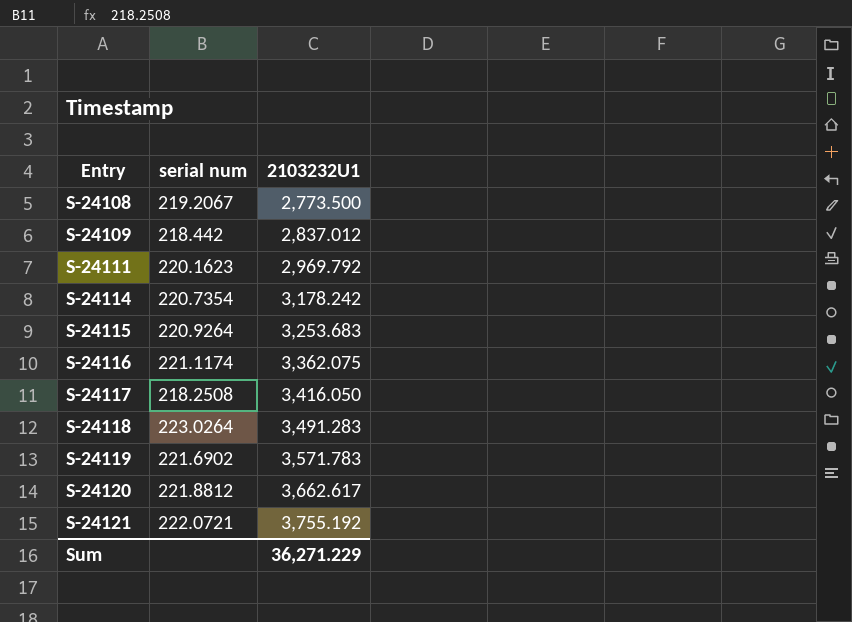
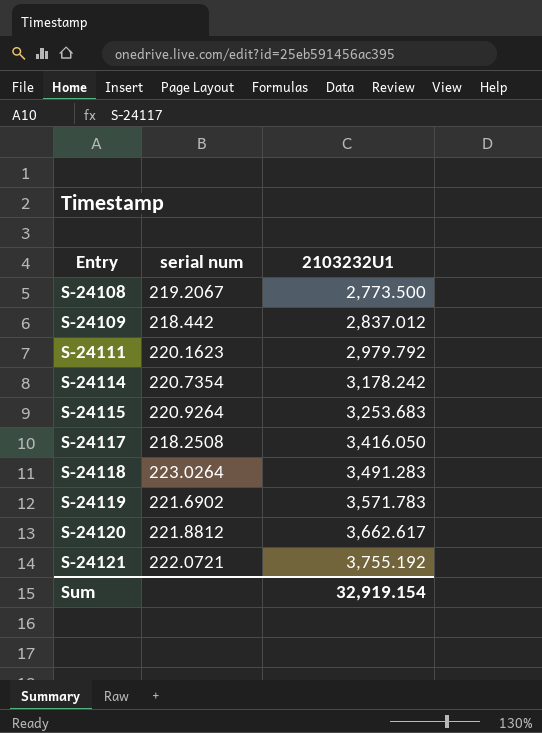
row S-24116: 221.1174 | 3,362.075 -> none
S-24111 | 2103232U1: 2,969.792 -> 2,979.792
Sum | 2103232U1: 36,271.229 -> 32,919.154

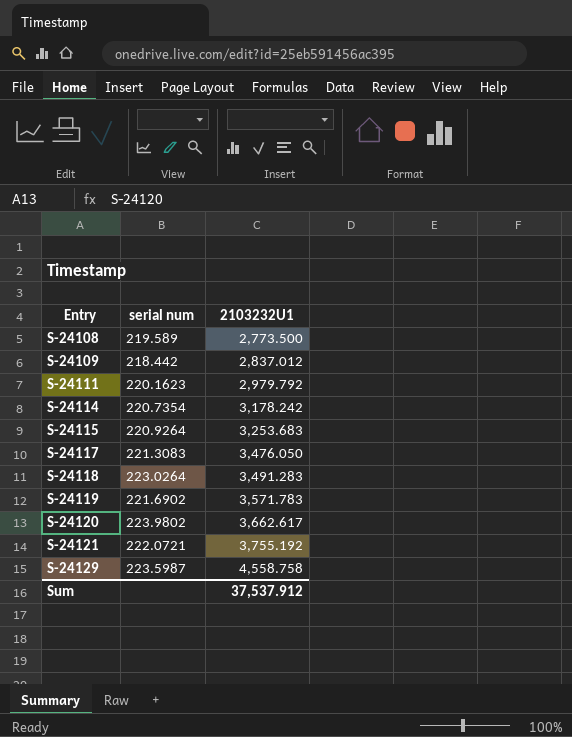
S-24108 | serial num: 219.2067 -> 219.589
S-24117 | serial num: 218.2508 -> 221.3083
S-24117 | 2103232U1: 3,416.050 -> 3,476.050
S-24120 | serial num: 221.8812 -> 223.9802
row S-24129: none -> 223.5987 | 4,558.758
Sum | 2103232U1: 32,919.154 -> 37,537.912

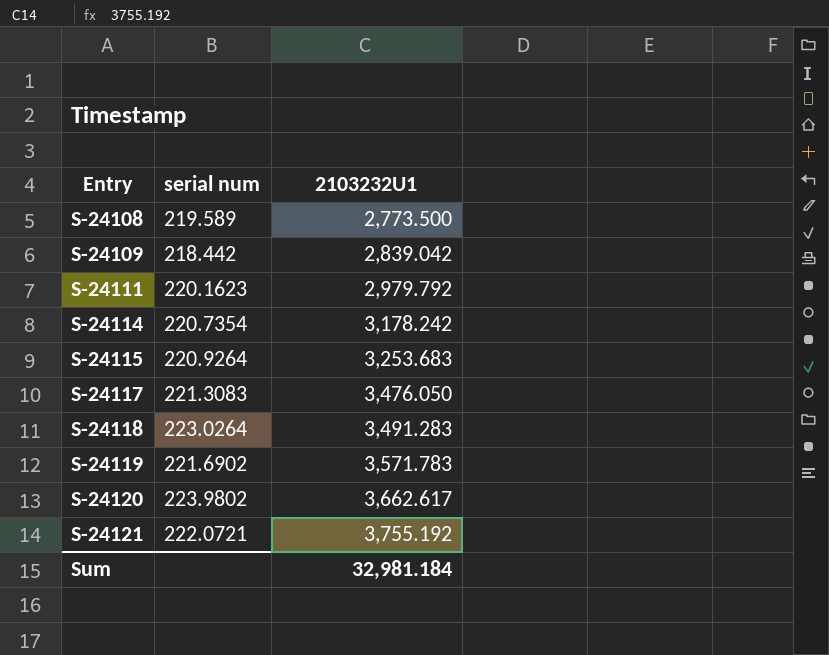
row S-24129: 223.5987 | 4,558.758 -> none
S-24109 | 2103232U1: 2,837.012 -> 2,839.042
Sum | 2103232U1: 37,537.912 -> 32,981.184

